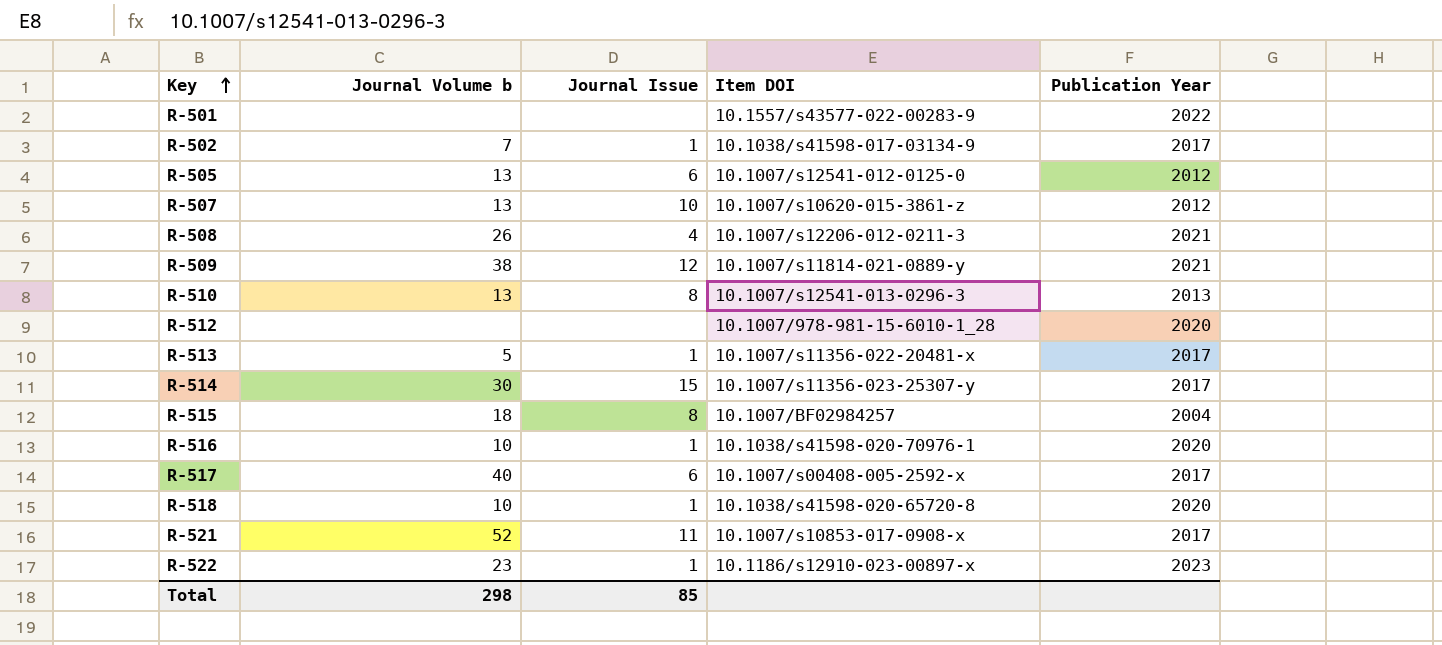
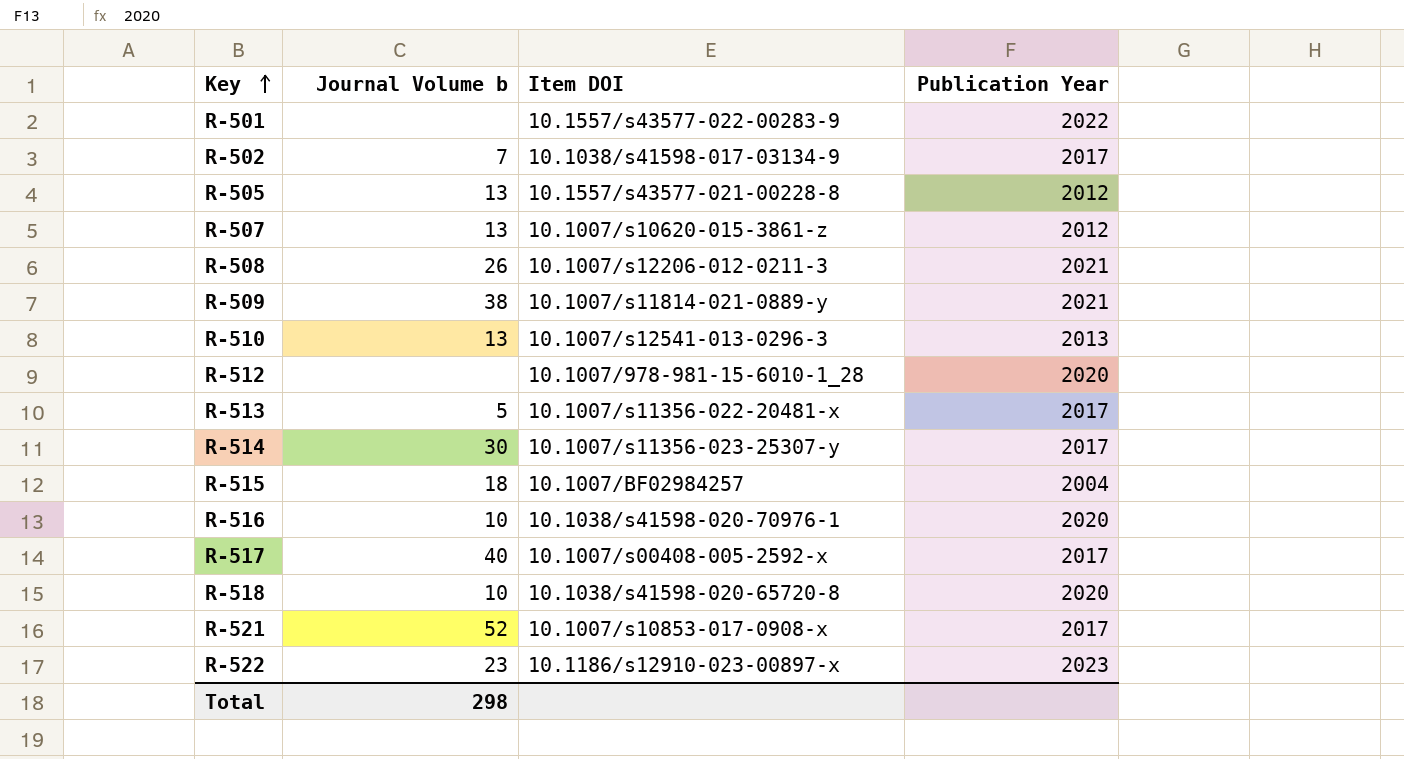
column Journal Issue | position: 3 -> none
R-505 | Item DOI: 10.1007/s12541-012-0125-0 -> 10.1557/s43577-021-00228-8

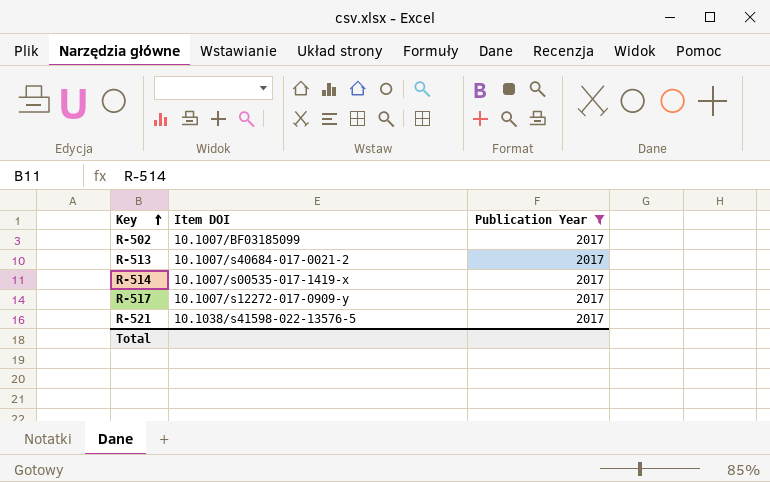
filter: none -> Publication Year = 2017
column Journal Volume b | position: 2 -> none
R-502 | Item DOI: 10.1038/s41598-017-03134-9 -> 10.1007/BF03185099
R-513 | Item DOI: 10.1007/s11356-022-20481-x -> 10.1007/s40684-017-0021-2
R-514 | Item DOI: 10.1007/s11356-023-25307-y -> 10.1007/s00535-017-1419-x
R-517 | Item DOI: 10.1007/s00408-005-2592-x -> 10.1007/s12272-017-0909-y
R-521 | Item DOI: 10.1007/s10853-017-0908-x -> 10.1038/s41598-022-13576-5

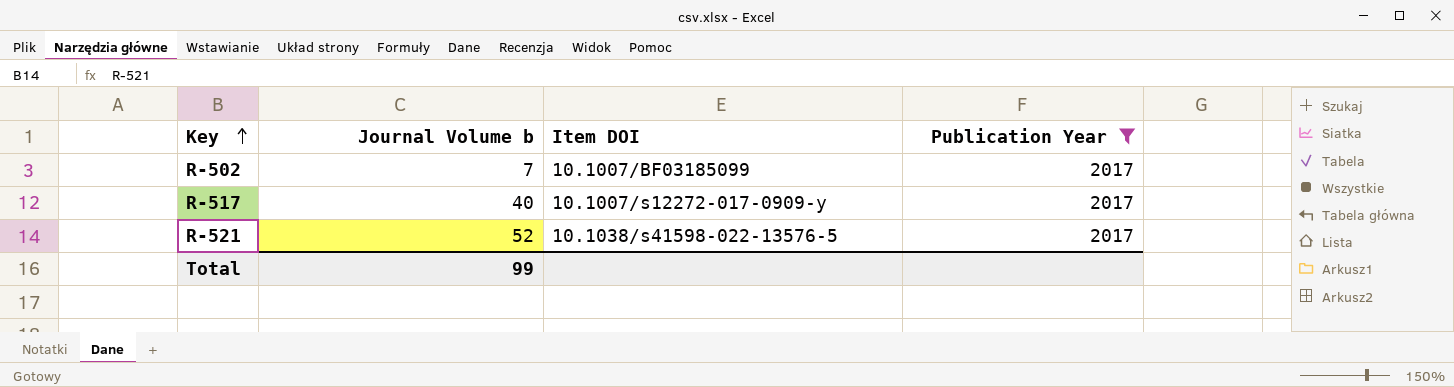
column Journal Volume b | position: none -> 2
row R-513: 10.1007/s40684-017-0021-2 | 2017 -> none
row R-514: 10.1007/s00535-017-1419-x | 2017 -> none

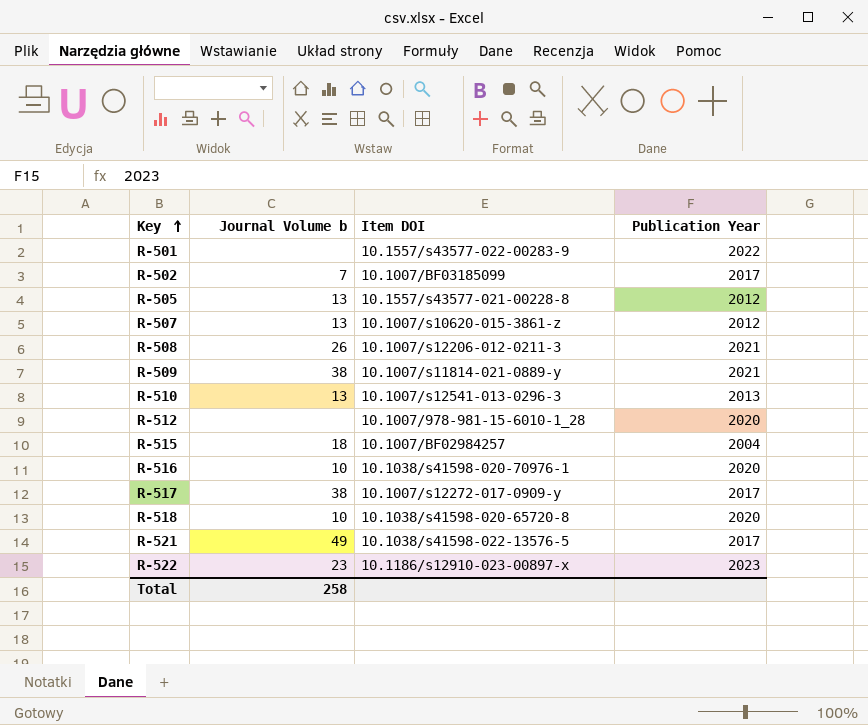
filter: Publication Year = 2017 -> none
R-517 | Journal Volume b: 40 -> 38
R-521 | Journal Volume b: 52 -> 49
Total | Journal Volume b: 99 -> 258

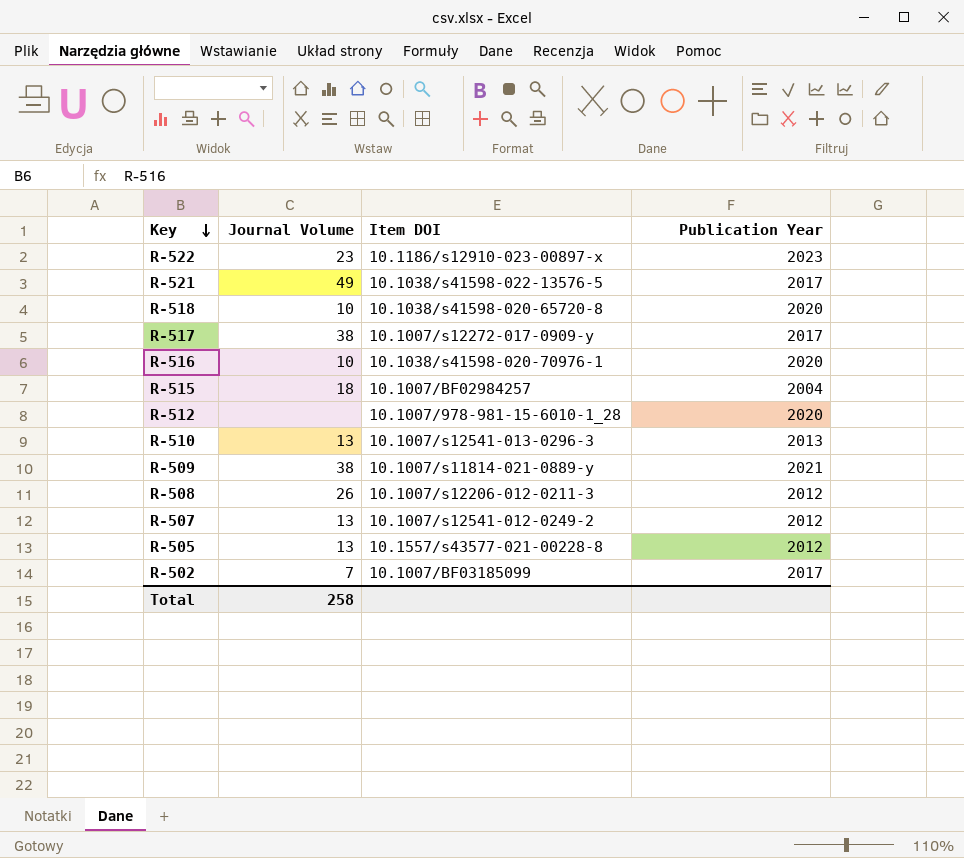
row order: Key ascending -> Key descending
column name: Journal Volume b -> Journal Volume
row R-501: none | 10.1557/s43577-022-00283-9 | 2022 -> none
R-508 | Publication Year: 2021 -> 2012
R-507 | Item DOI: 10.1007/s10620-015-3861-z -> 10.1007/s12541-012-0249-2

